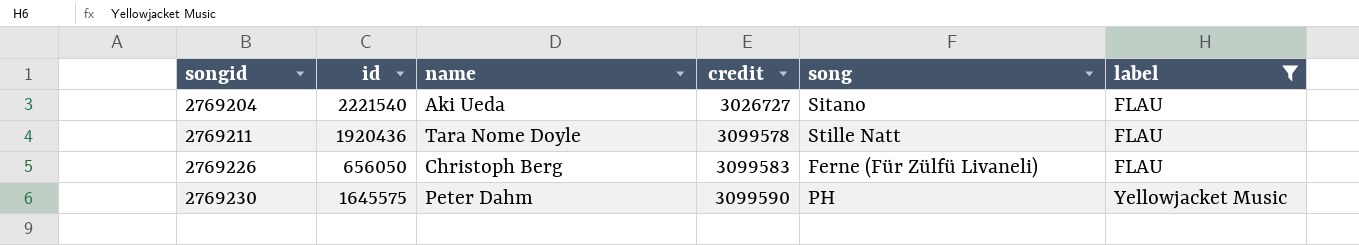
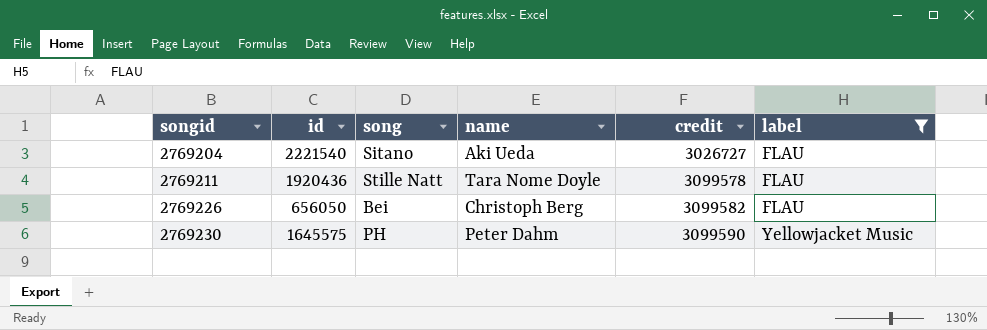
column song | position: 5 -> 3
2769226 | song: Ferne (Für Zülfü Livaneli) -> Bei
2769226 | credit: 3099583 -> 3099582

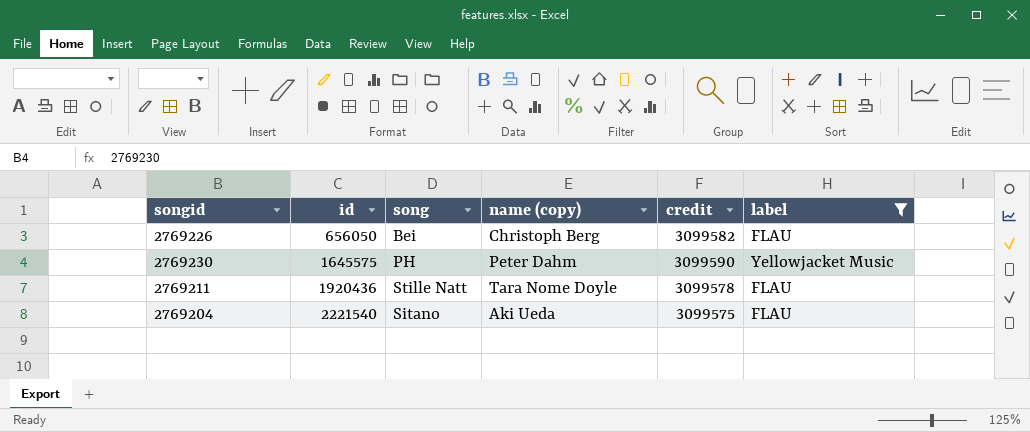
row order: songid ascending -> id ascending
column name: name -> name (copy)
2769204 | credit: 3026727 -> 3099575

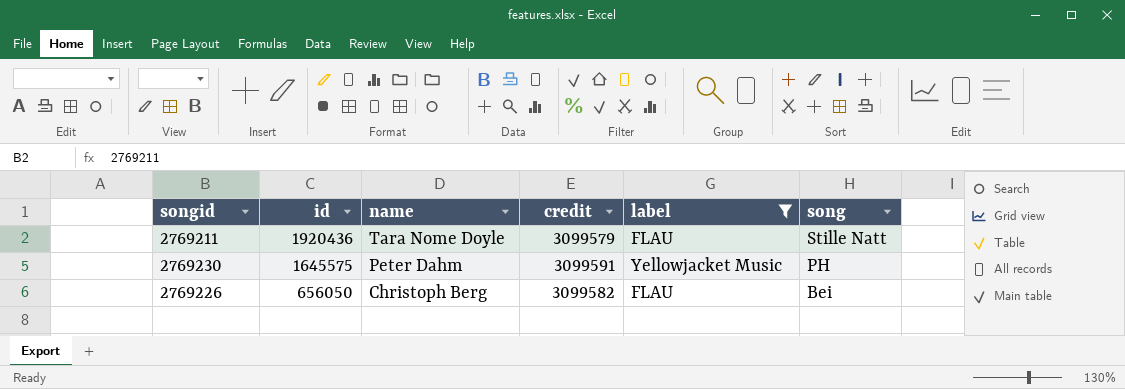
row order: id ascending -> id descending
column name: name (copy) -> name
column song | position: 3 -> 6
row 2769204: 2221540 | Sitano | Aki Ueda | 3099575 | FLAU -> none
2769211 | credit: 3099578 -> 3099579
2769230 | credit: 3099590 -> 3099591

